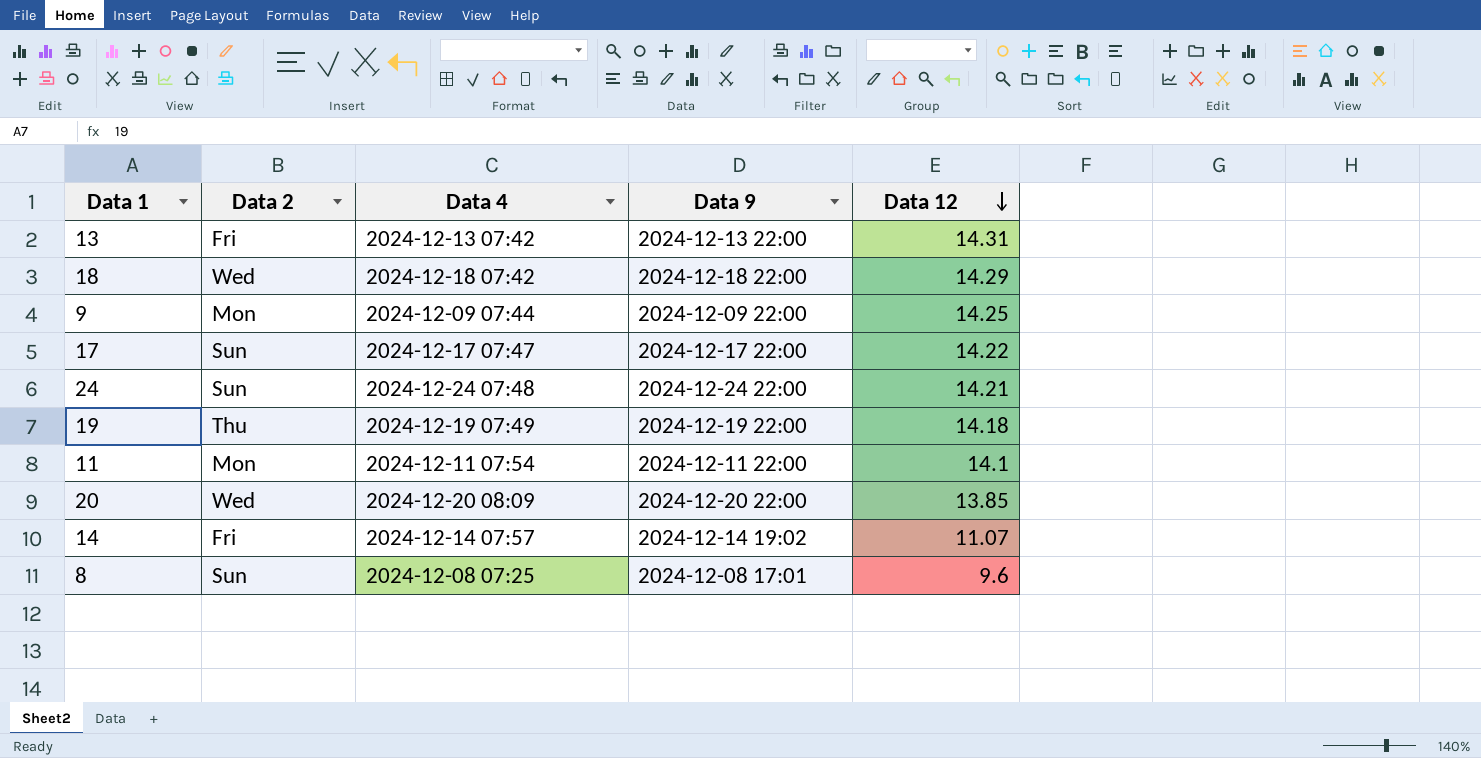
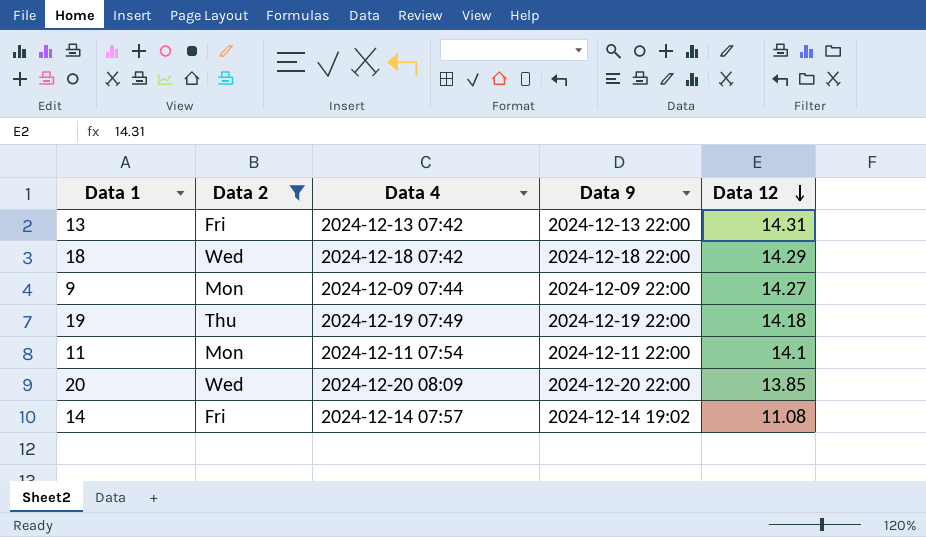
filter: none -> Data 2 != Sun
9 | Data 12: 14.25 -> 14.27
14 | Data 12: 11.07 -> 11.08

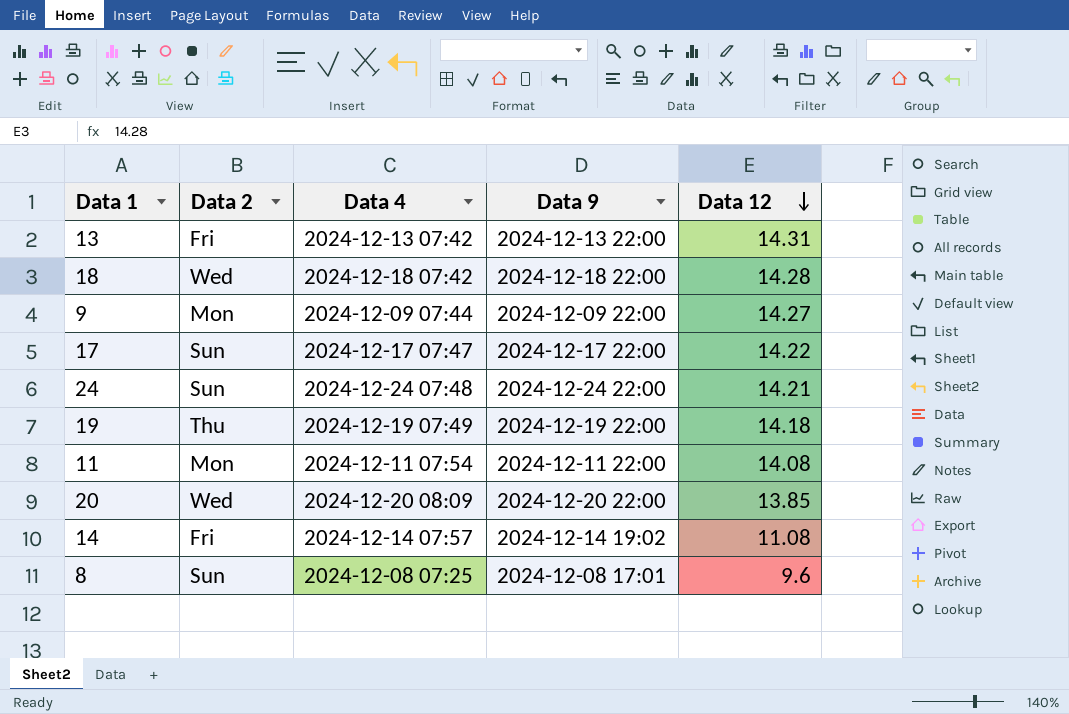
filter: Data 2 != Sun -> none
18 | Data 12: 14.29 -> 14.28
11 | Data 12: 14.1 -> 14.08

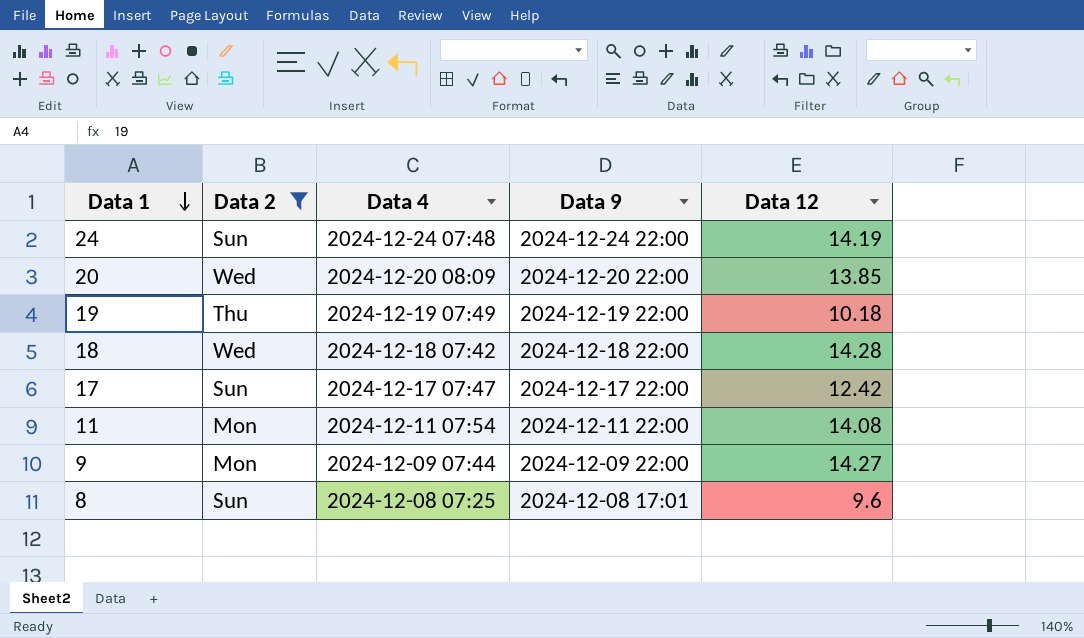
filter: none -> Data 2 != Fri
row order: Data 12 descending -> Data 1 descending
24 | Data 12: 14.21 -> 14.19
19 | Data 12: 14.18 -> 10.18
17 | Data 12: 14.22 -> 12.42

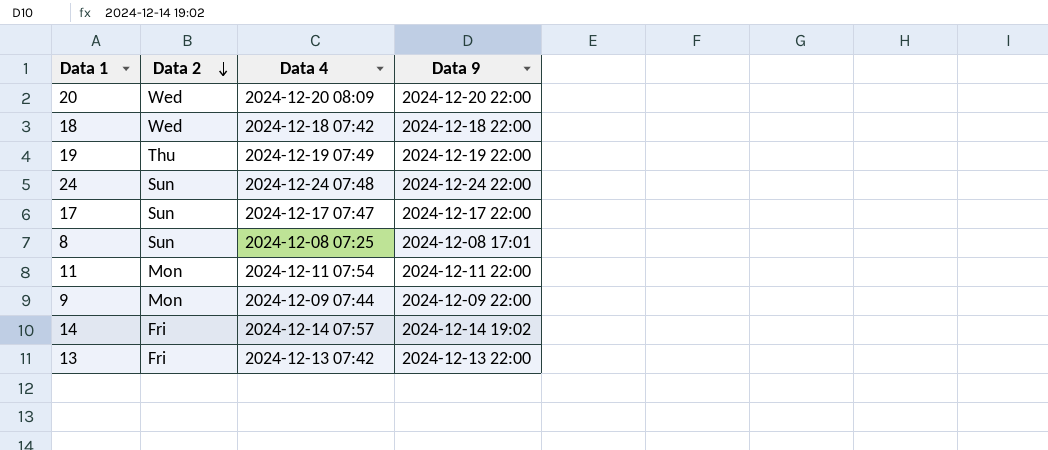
filter: Data 2 != Fri -> none
row order: Data 1 descending -> Data 2 descending
column Data 12 | position: 5 -> none

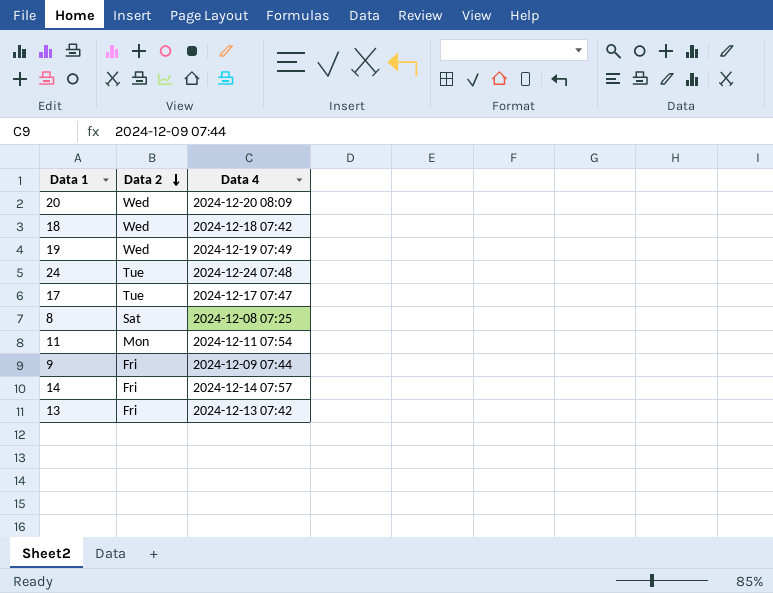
column Data 9 | position: 4 -> none
19 | Data 2: Thu -> Wed
24 | Data 2: Sun -> Tue
17 | Data 2: Sun -> Tue
8 | Data 2: Sun -> Sat
9 | Data 2: Mon -> Fri

